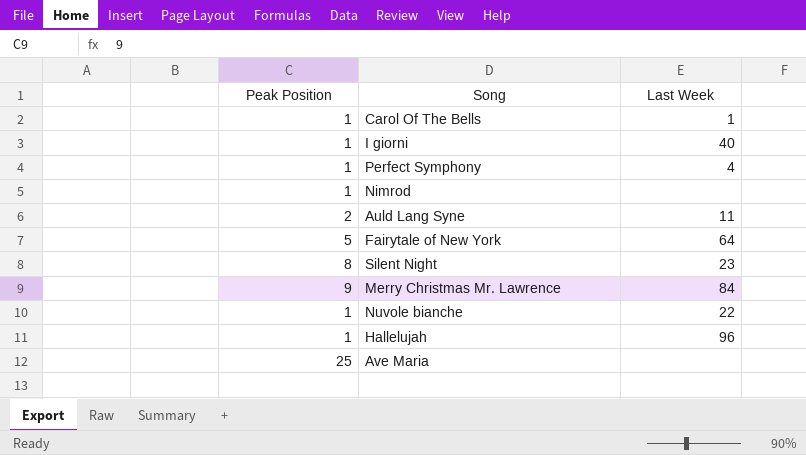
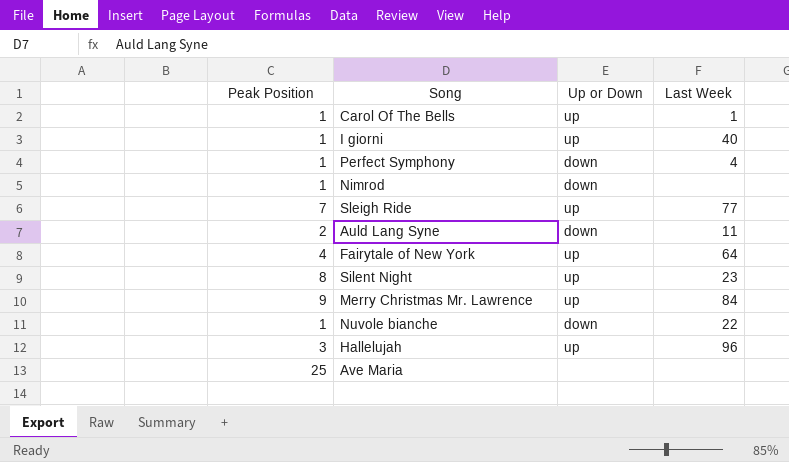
column Up or Down | position: none -> 3
row Sleigh Ride: none -> 7 | up | 77
Fairytale of New York | Peak Position: 5 -> 4
Hallelujah | Peak Position: 1 -> 3

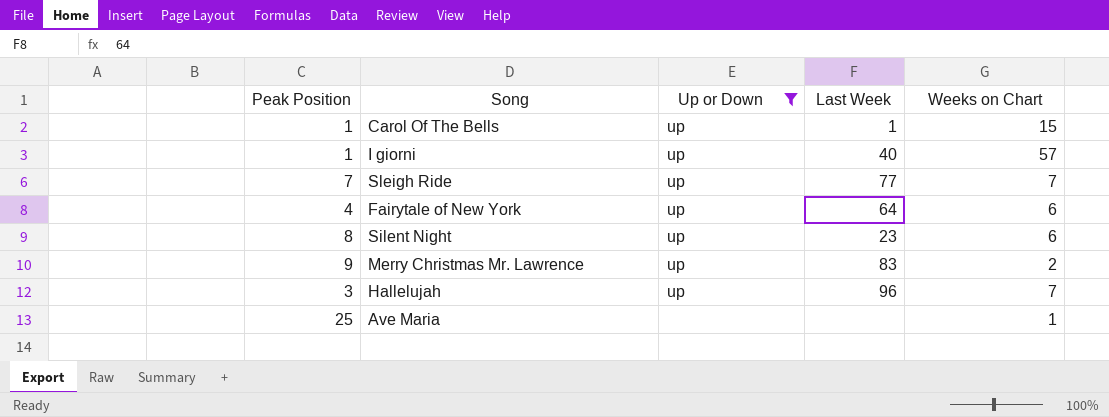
filter: none -> Up or Down != down
column Weeks on Chart | position: none -> 5
Merry Christmas Mr. Lawrence | Last Week: 84 -> 83

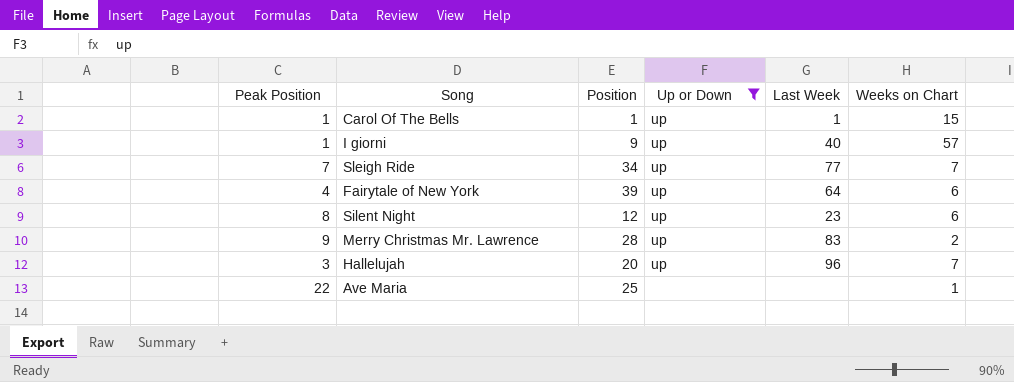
column Position | position: none -> 3
Ave Maria | Peak Position: 25 -> 22

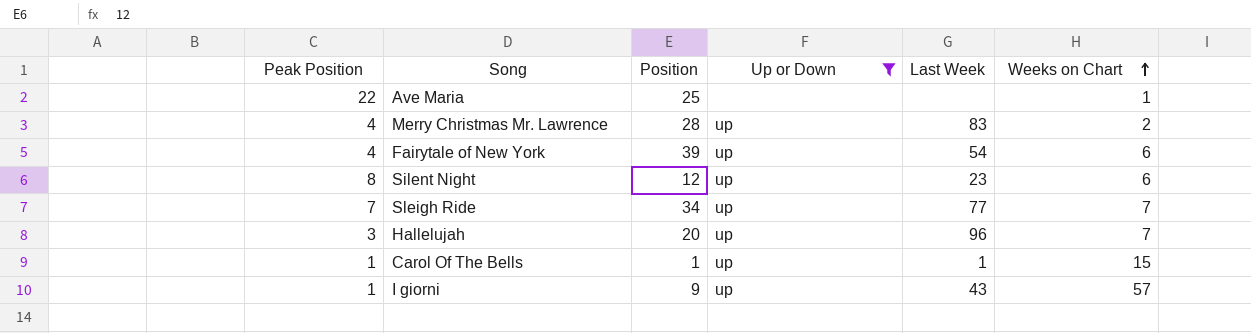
row order: none -> Weeks on Chart ascending
Merry Christmas Mr. Lawrence | Peak Position: 9 -> 4
Fairytale of New York | Last Week: 64 -> 54
I giorni | Last Week: 40 -> 43

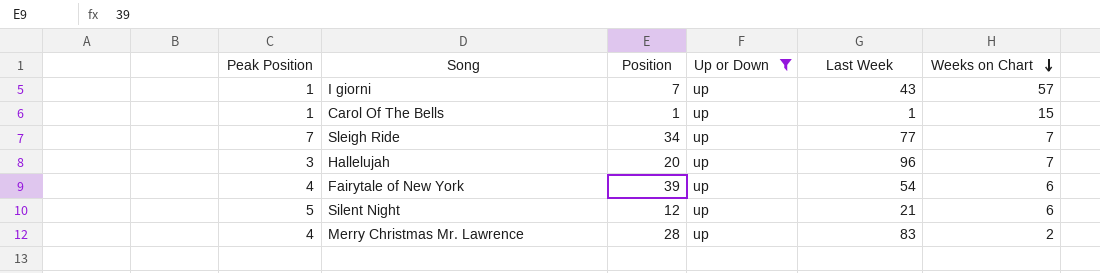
row order: Weeks on Chart ascending -> Weeks on Chart descending
row Ave Maria: 22 | 25 | none | none | 1 -> none
I giorni | Position: 9 -> 7
Silent Night | Peak Position: 8 -> 5
Silent Night | Last Week: 23 -> 21

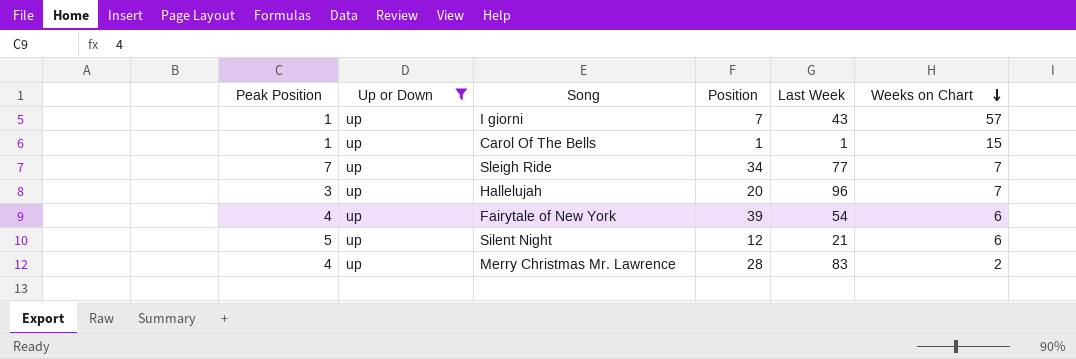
column Up or Down | position: 4 -> 2

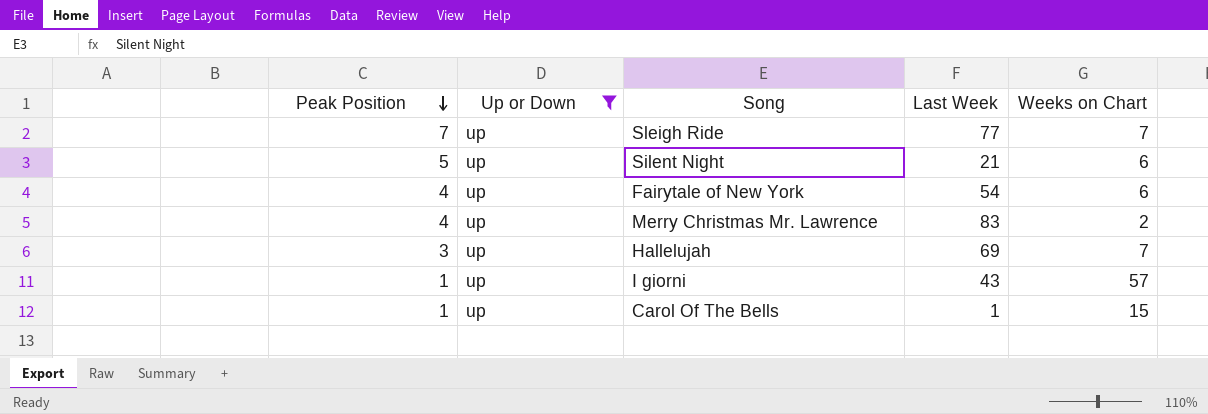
row order: Weeks on Chart descending -> Peak Position descending
column Position | position: 4 -> none
Hallelujah | Last Week: 96 -> 69

